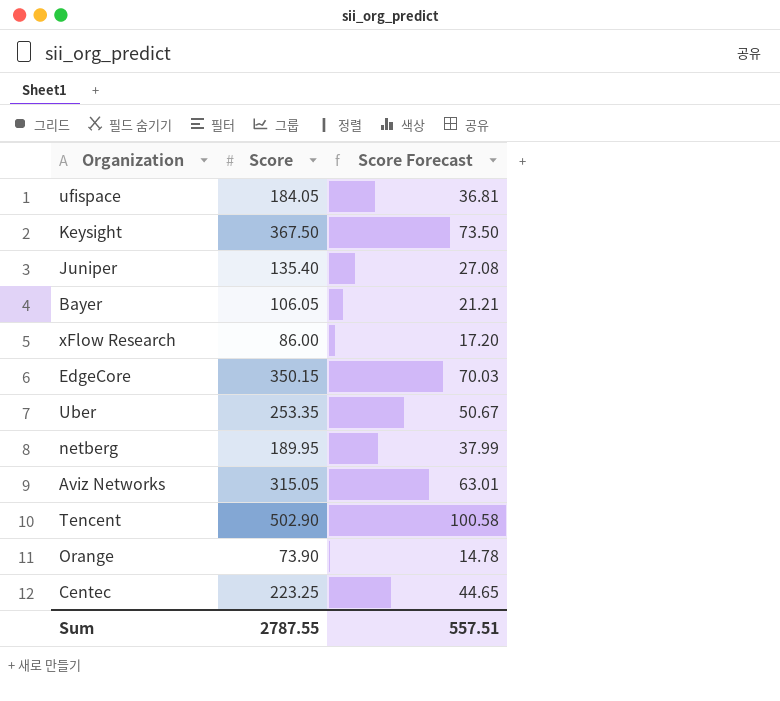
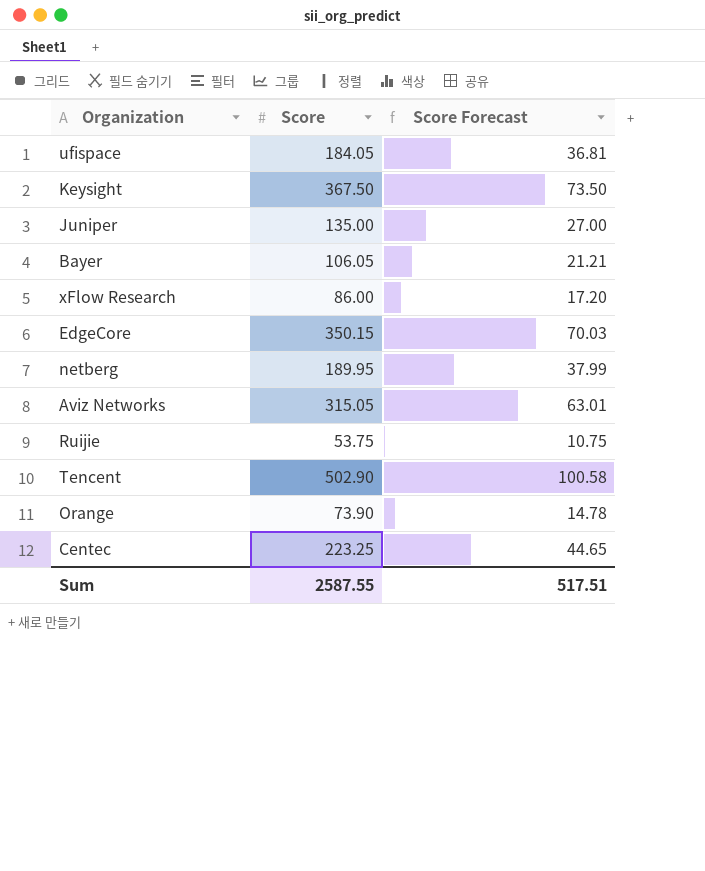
row Uber: 253.35 | 50.67 -> none
Juniper | Score: 135.40 -> 135.00
Juniper | Score Forecast: 27.08 -> 27.00
row Ruijie: none -> 53.75 | 10.75
Sum | Score: 2787.55 -> 2587.55
Sum | Score Forecast: 557.51 -> 517.51

